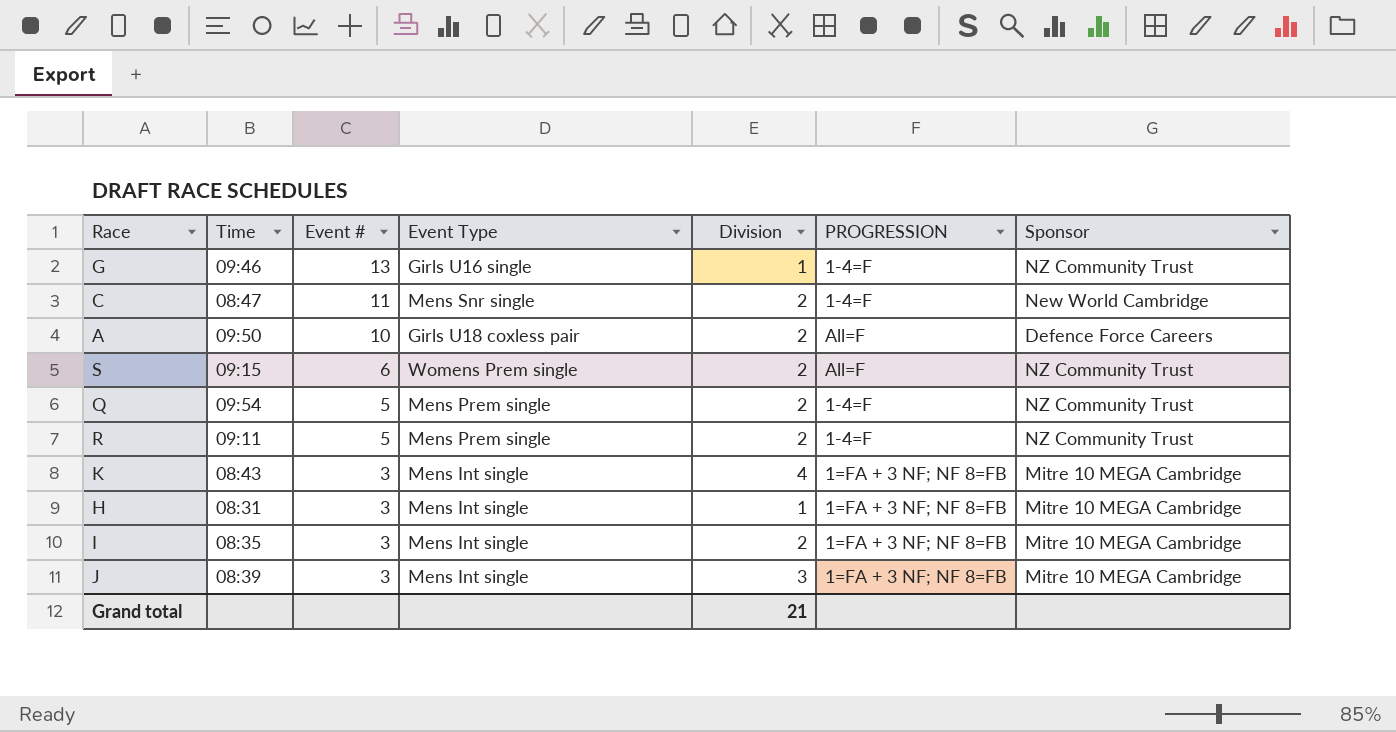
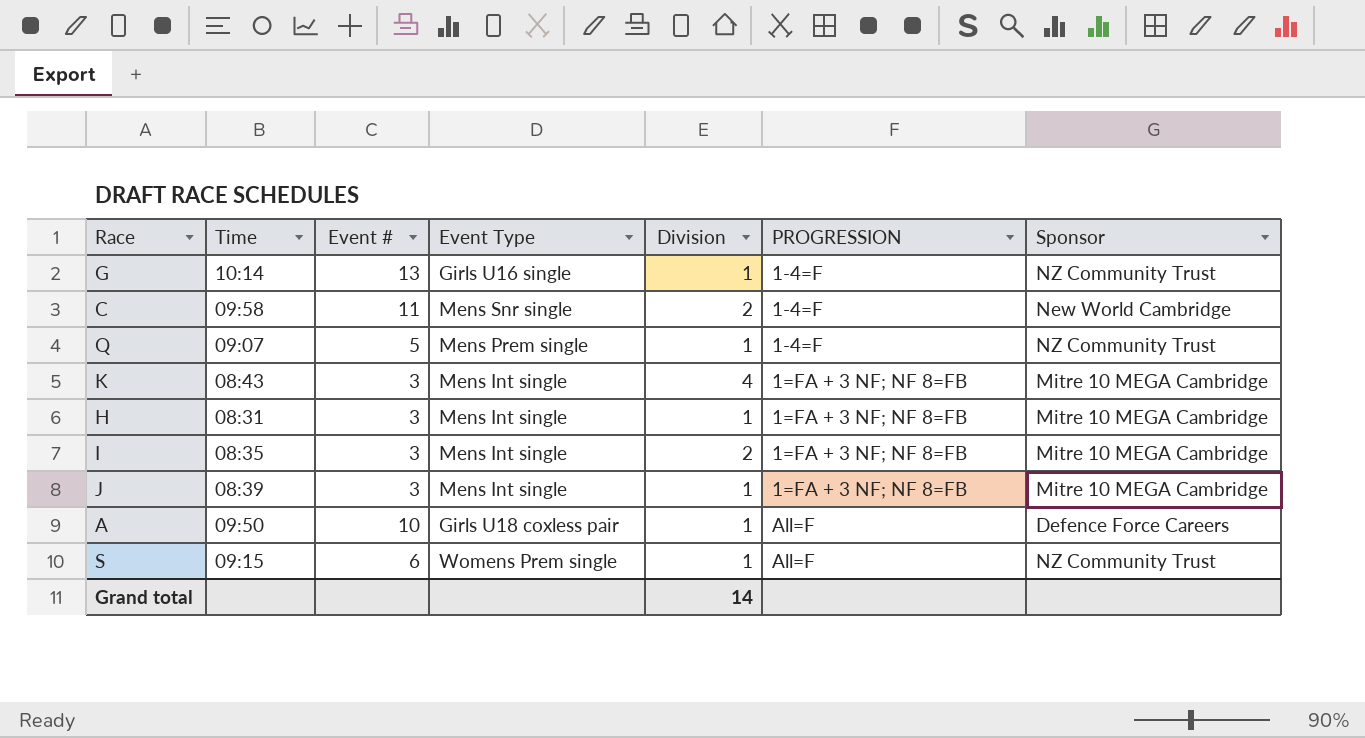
row order: Event # descending -> PROGRESSION ascending
row R: 09:11 | 5 | Mens Prem single | 2 | 1-4=F | NZ Community Trust -> none
G | Time: 09:46 -> 10:14
C | Time: 08:47 -> 09:58
Q | Time: 09:54 -> 09:07
Q | Division: 2 -> 1
J | Division: 3 -> 1
A | Division: 2 -> 1
S | Division: 2 -> 1
Grand total | Division: 21 -> 14

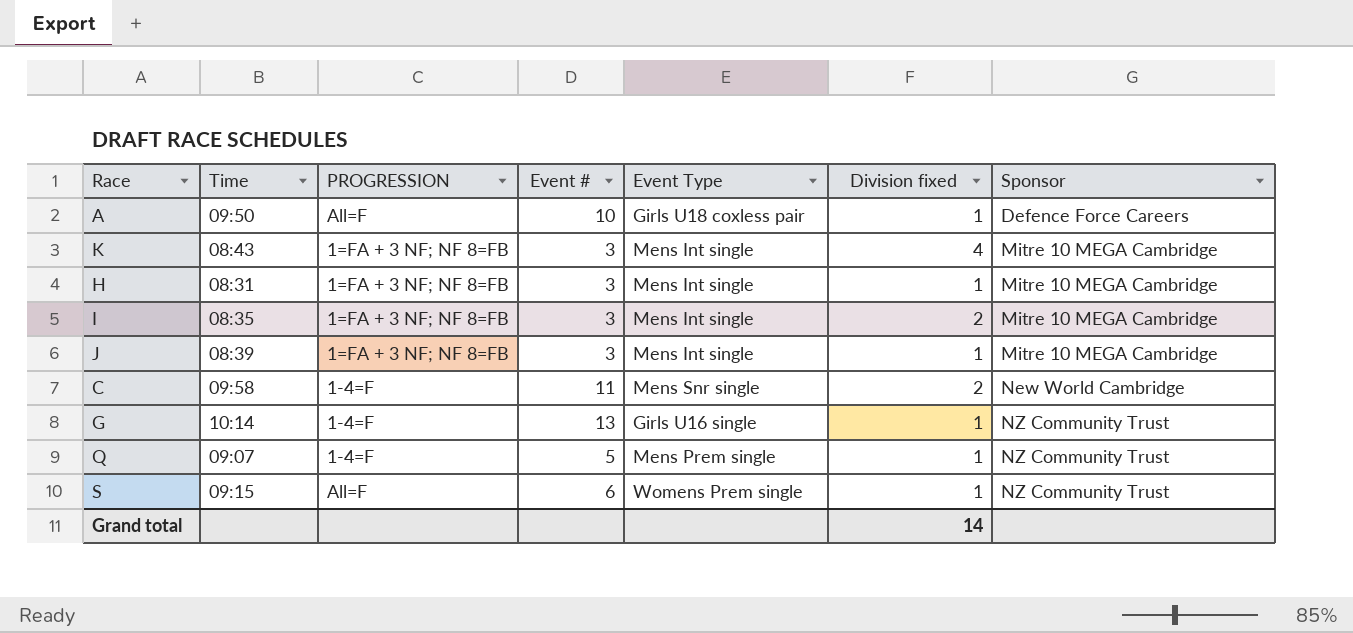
row order: PROGRESSION ascending -> Sponsor ascending
column PROGRESSION | position: 6 -> 3
column name: Division -> Division fixed

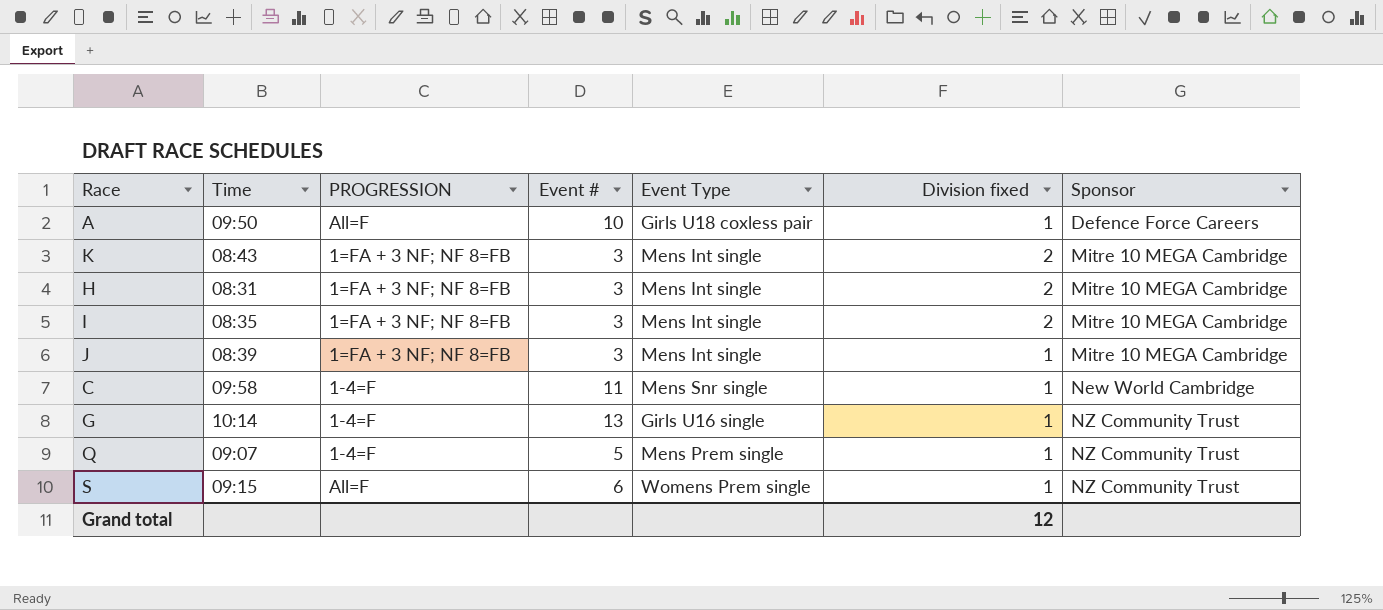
K | Division fixed: 4 -> 2
H | Division fixed: 1 -> 2
C | Division fixed: 2 -> 1
Grand total | Division fixed: 14 -> 12

